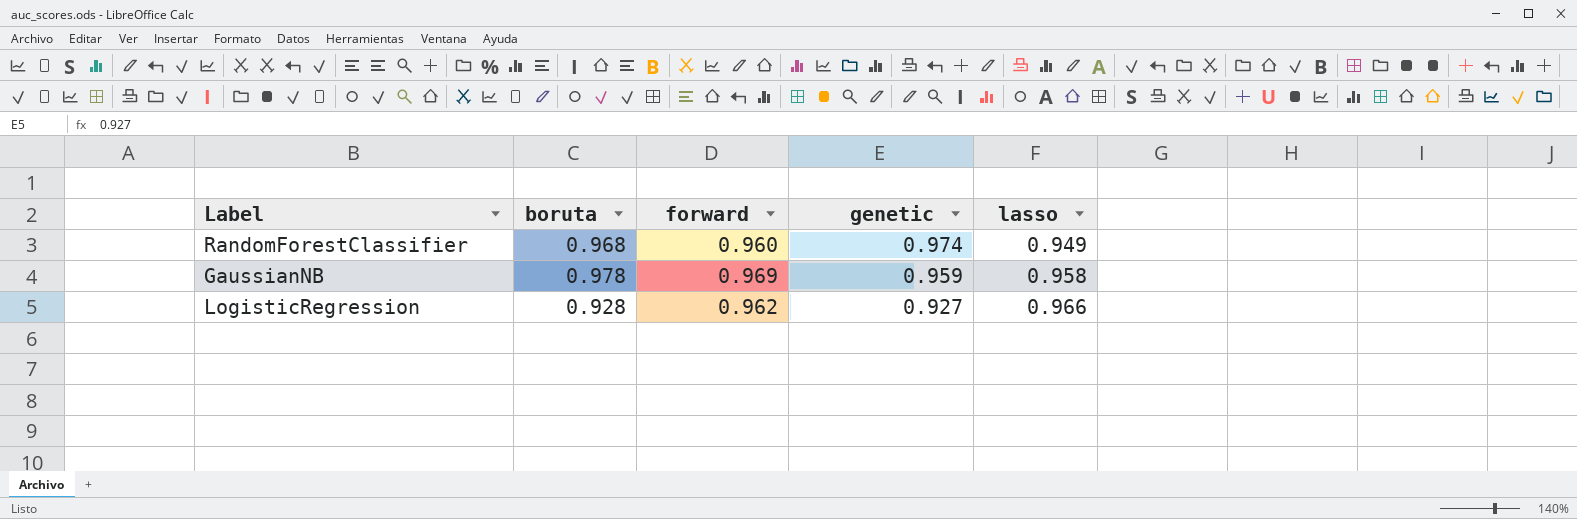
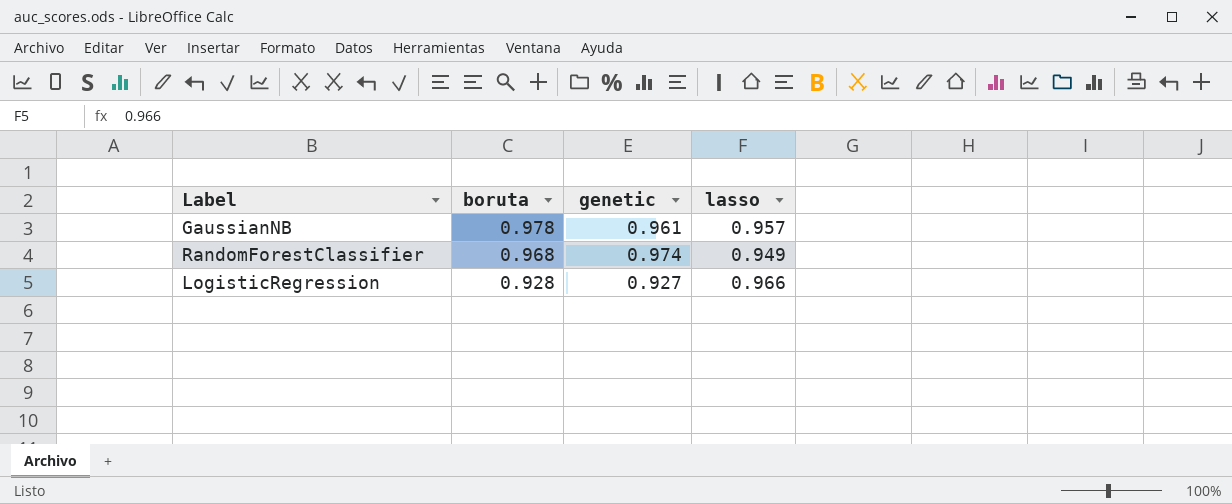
row order: genetic descending -> boruta descending
column forward | position: 3 -> none
GaussianNB | genetic: 0.959 -> 0.961
GaussianNB | lasso: 0.958 -> 0.957

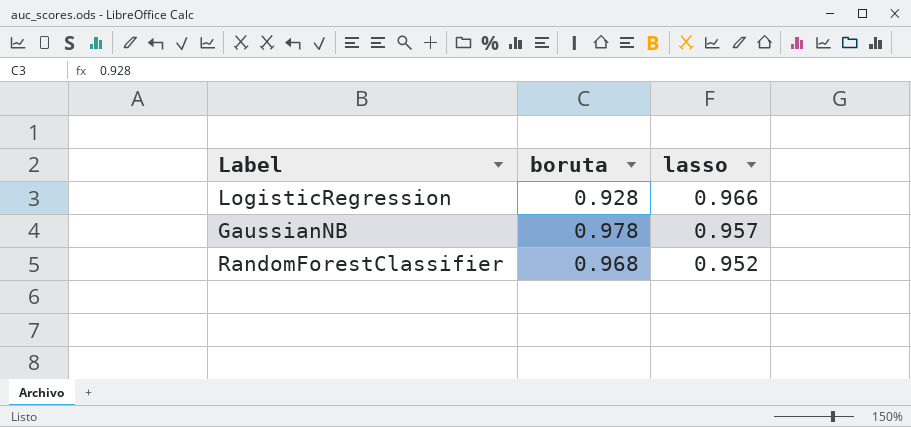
row order: boruta descending -> lasso descending
column genetic | position: 3 -> none
RandomForestClassifier | lasso: 0.949 -> 0.952

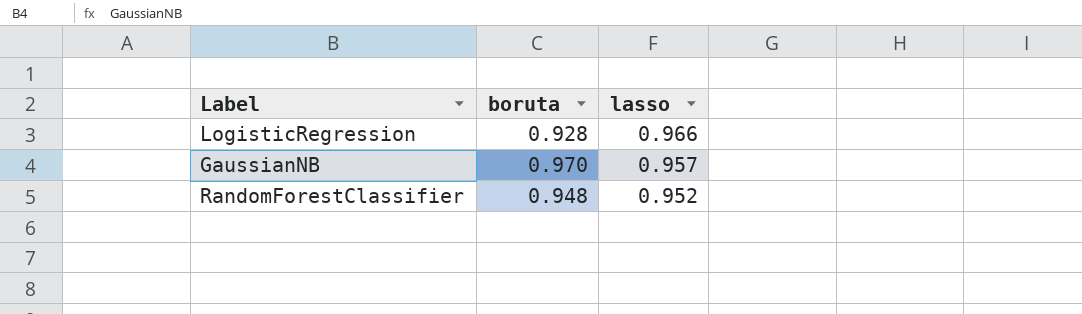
GaussianNB | boruta: 0.978 -> 0.970
RandomForestClassifier | boruta: 0.968 -> 0.948

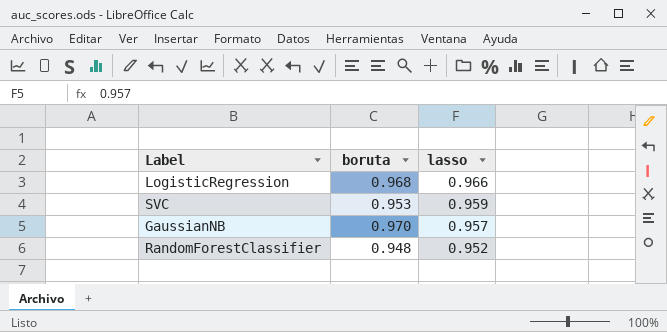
LogisticRegression | boruta: 0.928 -> 0.968
row SVC: none -> 0.953 | 0.959

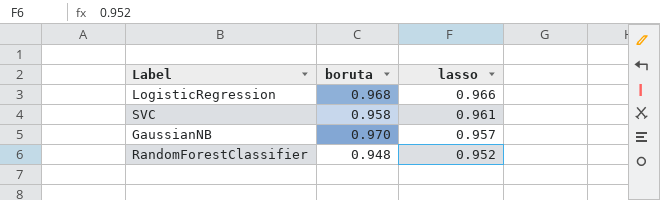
SVC | boruta: 0.953 -> 0.958
SVC | lasso: 0.959 -> 0.961

